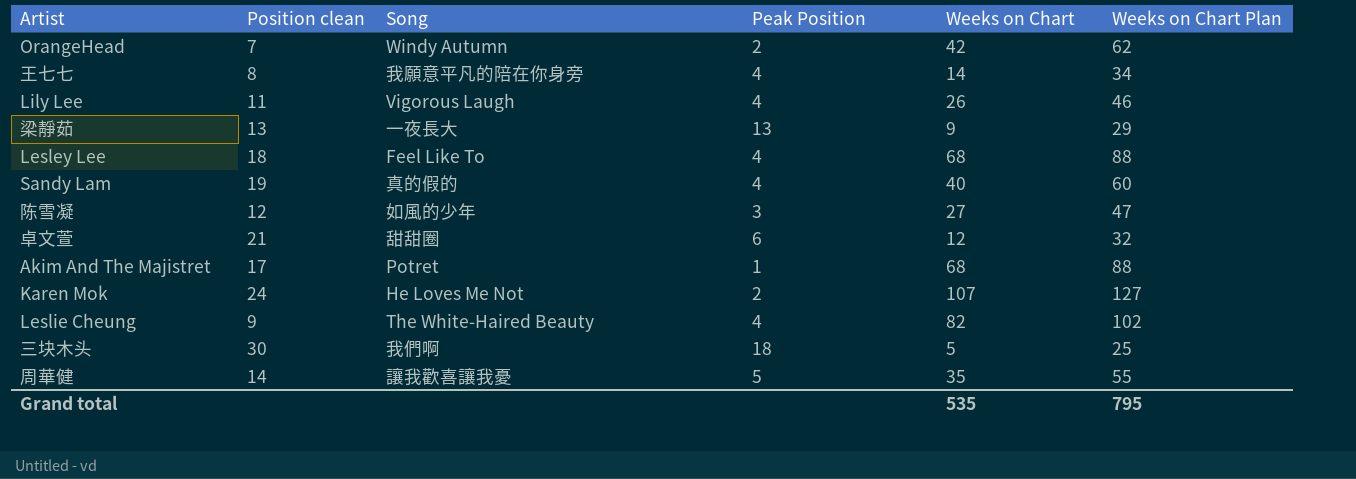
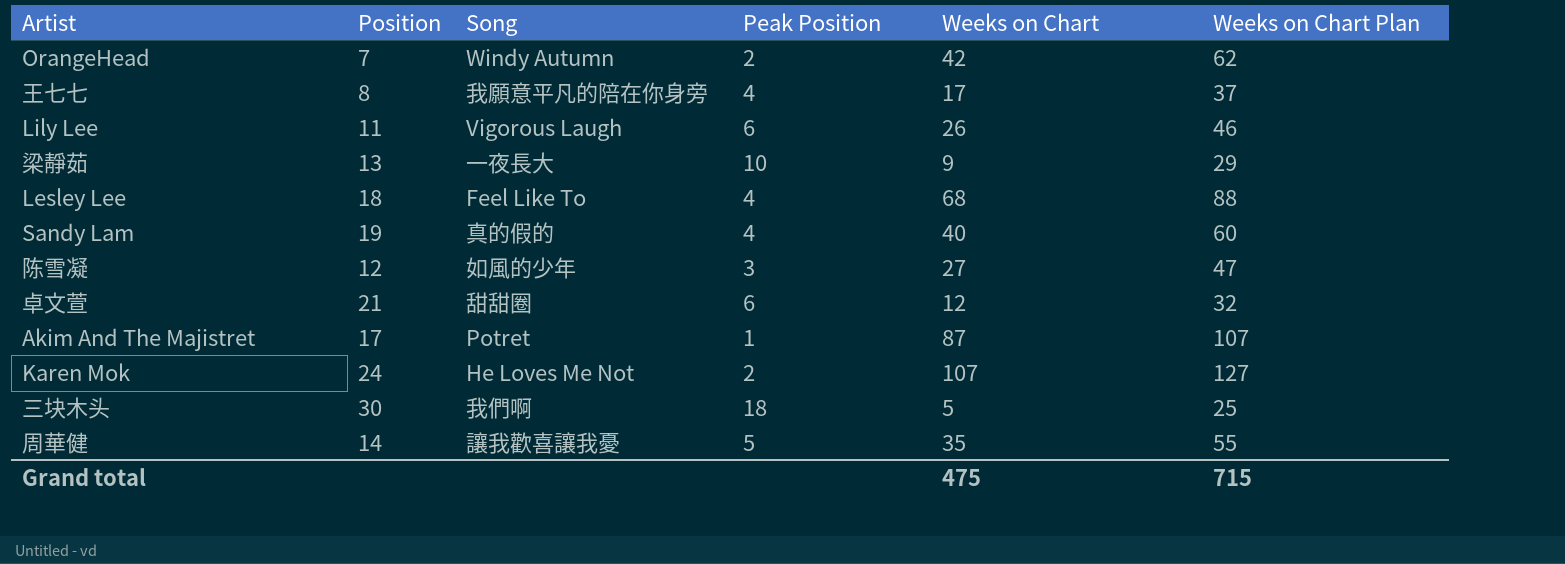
column name: Position clean -> Position
row Leslie Cheung: 9 | The White-Haired Beauty | 4 | 82 | 102 -> none
王七七 | Weeks on Chart: 14 -> 17
王七七 | Weeks on Chart Plan: 34 -> 37
Lily Lee | Peak Position: 4 -> 6
梁靜茹 | Peak Position: 13 -> 10
Akim And The Majistret | Weeks on Chart: 68 -> 87
Akim And The Majistret | Weeks on Chart Plan: 88 -> 107
Grand total | Weeks on Chart: 535 -> 475
Grand total | Weeks on Chart Plan: 795 -> 715

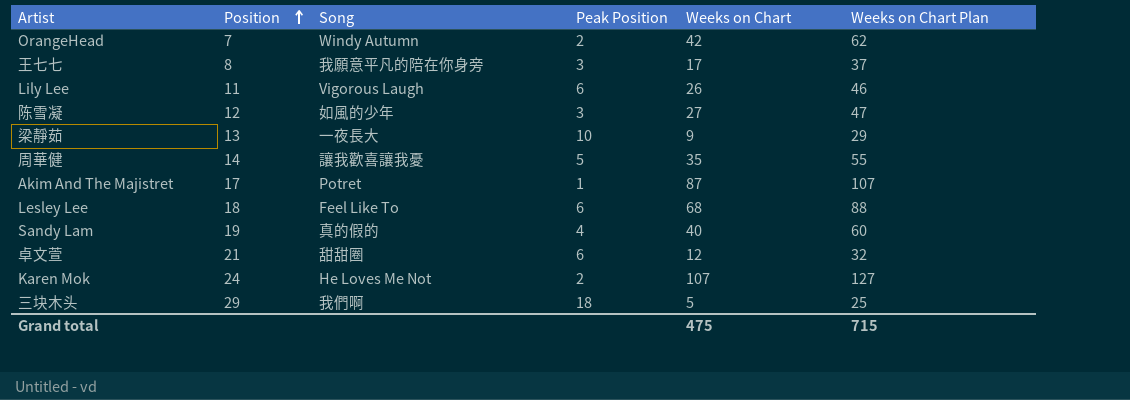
row order: none -> Position ascending
王七七 | Peak Position: 4 -> 3
Lesley Lee | Peak Position: 4 -> 6
三块木头 | Position: 30 -> 29

